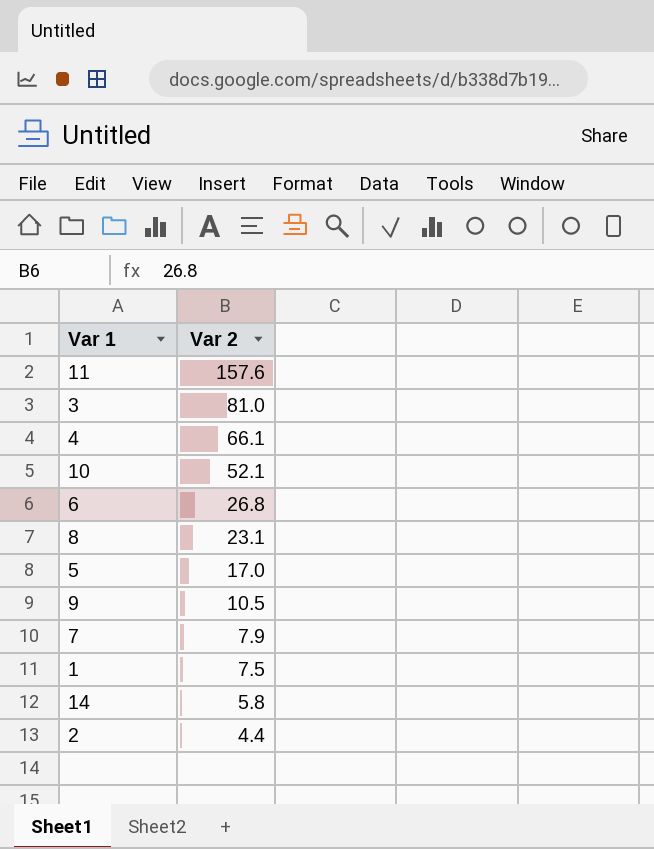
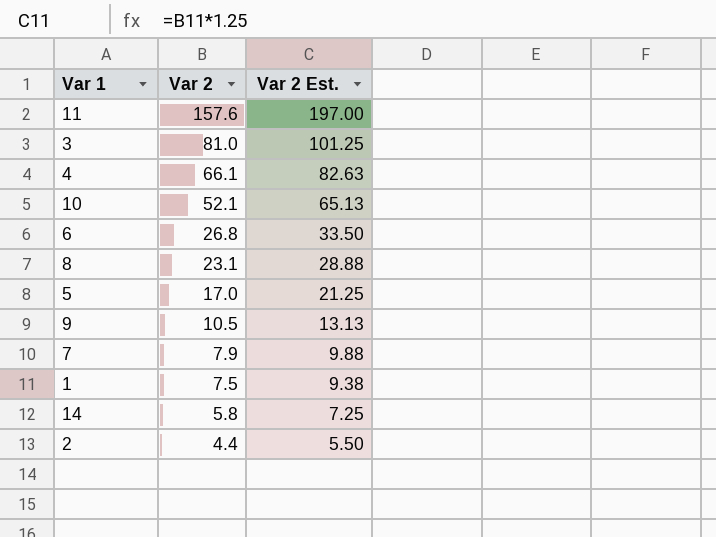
column Var 2 Est. | formula: none -> [Var 2] * 1.25

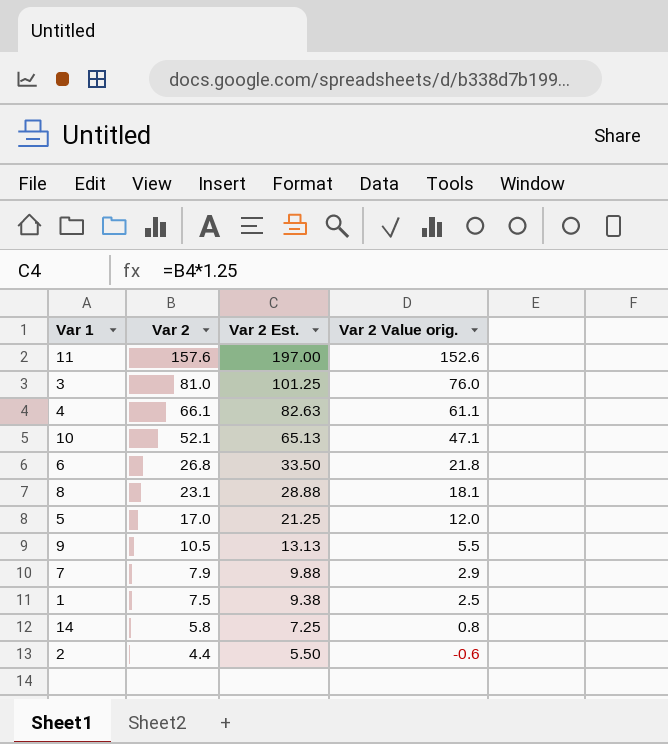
column Var 2 Value orig. | formula: none -> [Var 2] - 5

